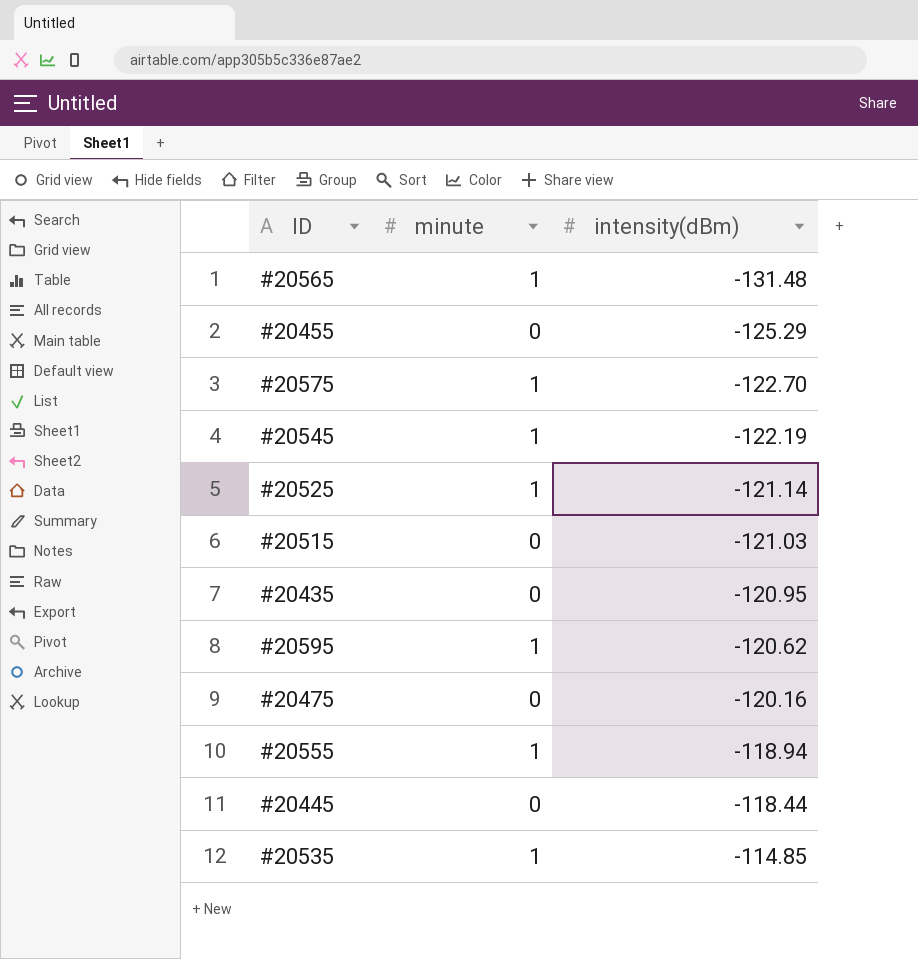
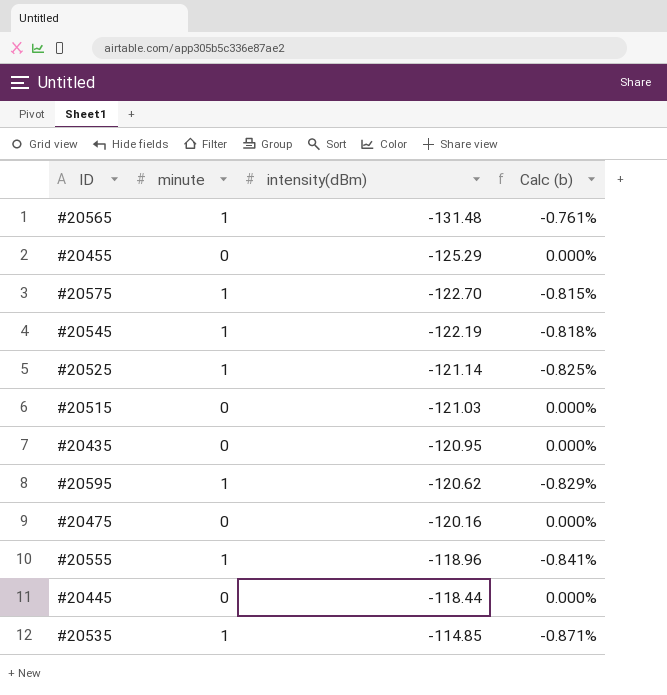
column Calc (b) | formula: none -> [minute] / [intensity(dBm)]
#20555 | intensity(dBm): -118.94 -> -118.96

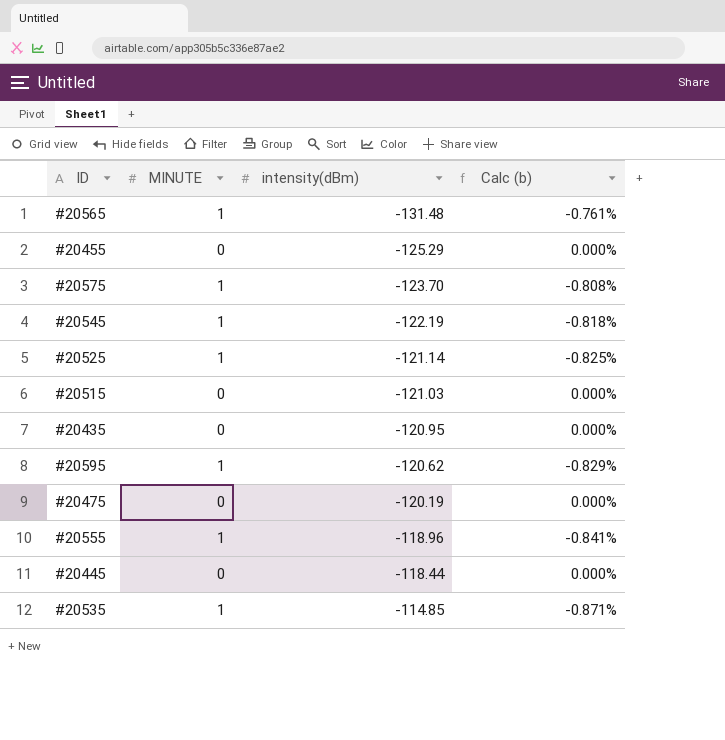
column name: minute -> MINUTE
#20575 | intensity(dBm): -122.70 -> -123.70
#20575 | Calc (b): -0.815% -> -0.808%
#20475 | intensity(dBm): -120.16 -> -120.19

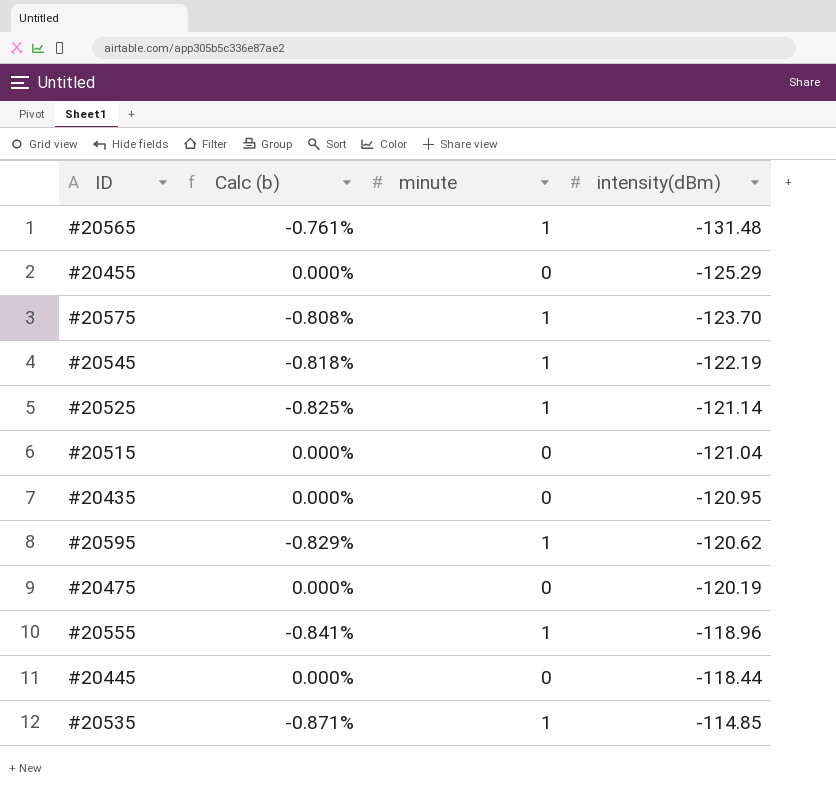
column Calc (b) | position: 4 -> 2
column name: MINUTE -> minute
#20515 | intensity(dBm): -121.03 -> -121.04

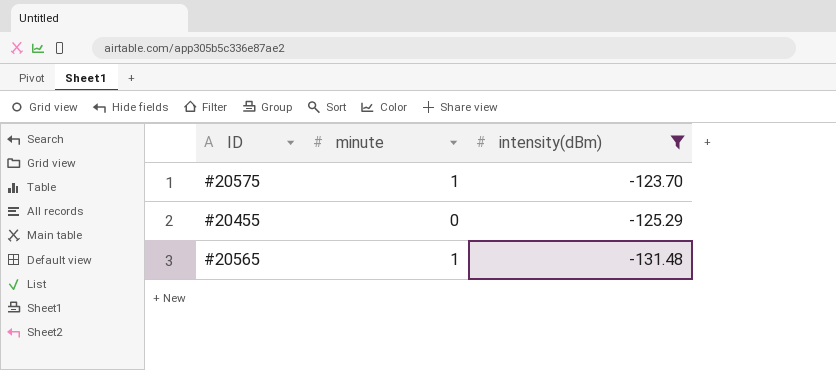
filter: none -> intensity(dBm) <= -123.70
row order: intensity(dBm) ascending -> intensity(dBm) descending
column Calc (b) | formula: [minute] / [intensity(dBm)] -> none

